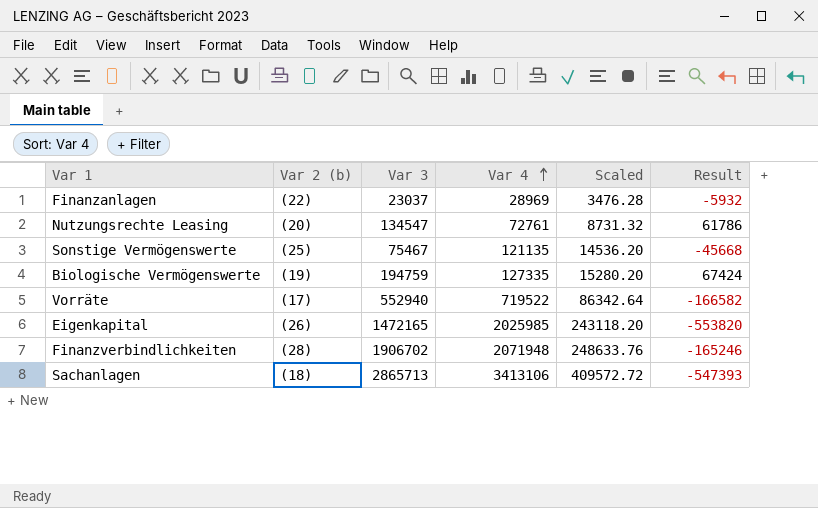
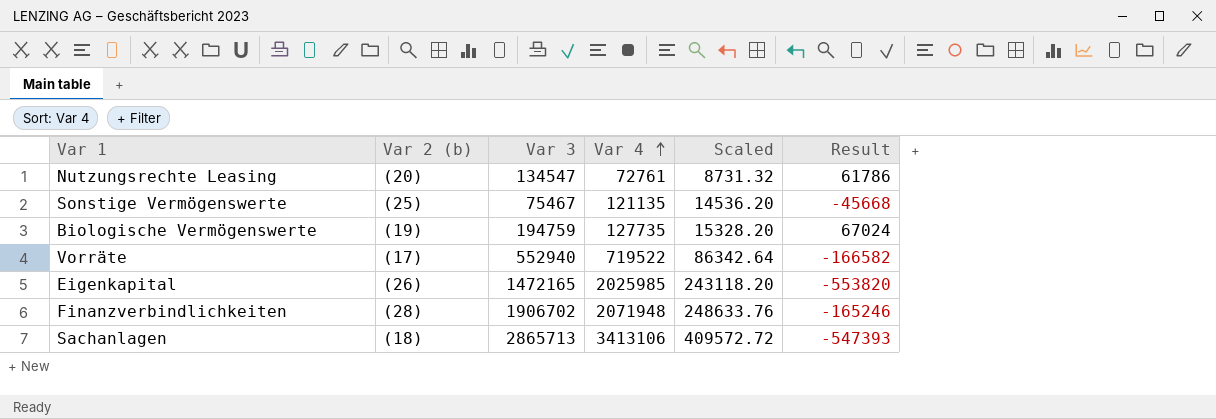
row Finanzanlagen: (22) | 23037 | 28969 | 3476.28 | -5932 -> none
Biologische Vermögenswerte | Var 4: 127335 -> 127735
Biologische Vermögenswerte | Scaled: 15280.20 -> 15328.20
Biologische Vermögenswerte | Result: 67424 -> 67024

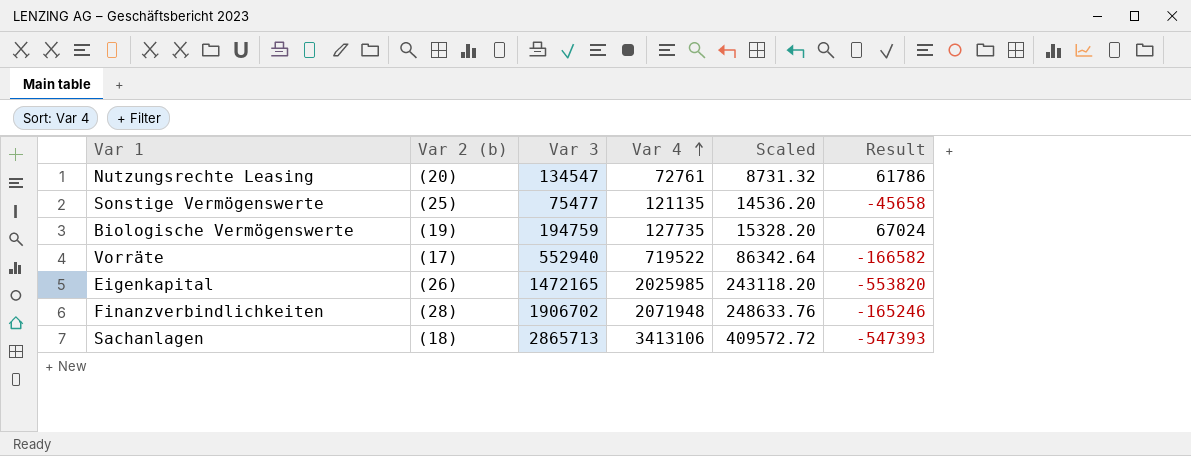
Sonstige Vermögenswerte | Var 3: 75467 -> 75477
Sonstige Vermögenswerte | Result: -45668 -> -45658

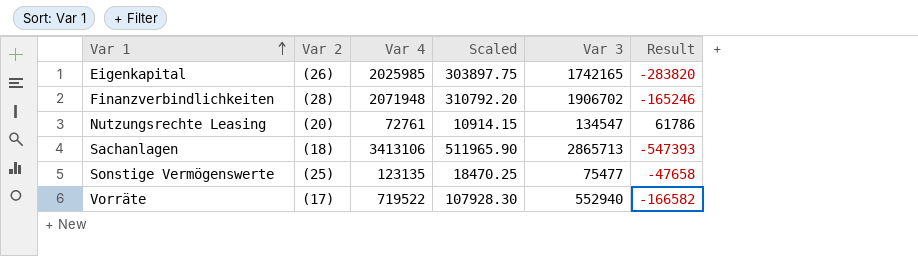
row order: Var 4 ascending -> Var 1 ascending
column name: Var 2 (b) -> Var 2
column Scaled | formula: [Var 4] * 0.12 -> [Var 4] * 0.15
column Var 3 | position: 3 -> 5
row Biologische Vermögenswerte: (19) | 194759 | 127735 | 15328.20 | 67024 -> none
Eigenkapital | Var 3: 1472165 -> 1742165
Eigenkapital | Result: -553820 -> -283820
Sonstige Vermögenswerte | Var 4: 121135 -> 123135
Sonstige Vermögenswerte | Result: -45658 -> -47658

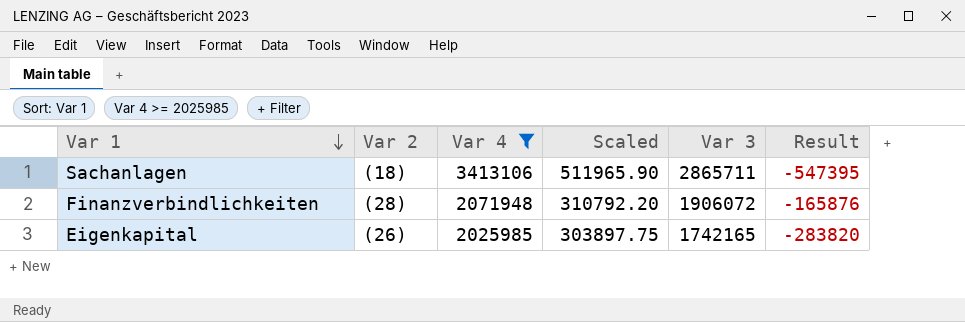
filter: none -> Var 4 >= 2025985
row order: Var 1 ascending -> Var 1 descending
Sachanlagen | Var 3: 2865713 -> 2865711
Sachanlagen | Result: -547393 -> -547395
Finanzverbindlichkeiten | Var 3: 1906702 -> 1906072
Finanzverbindlichkeiten | Result: -165246 -> -165876

